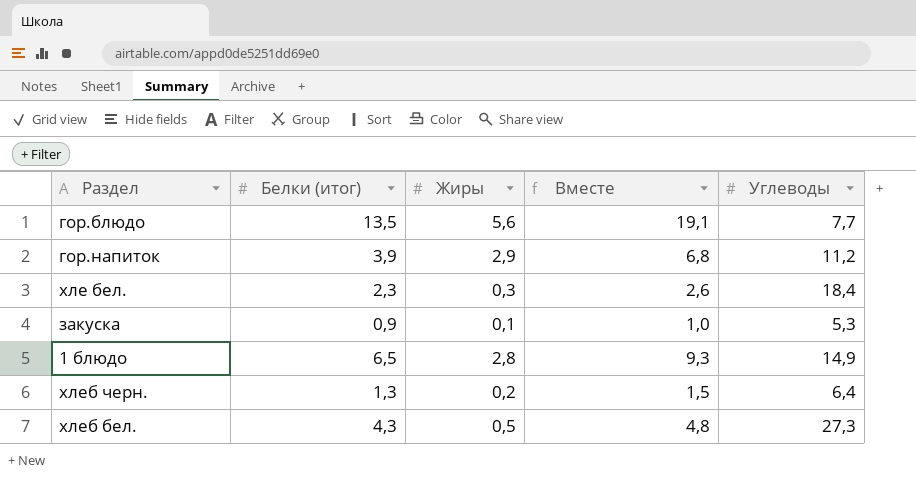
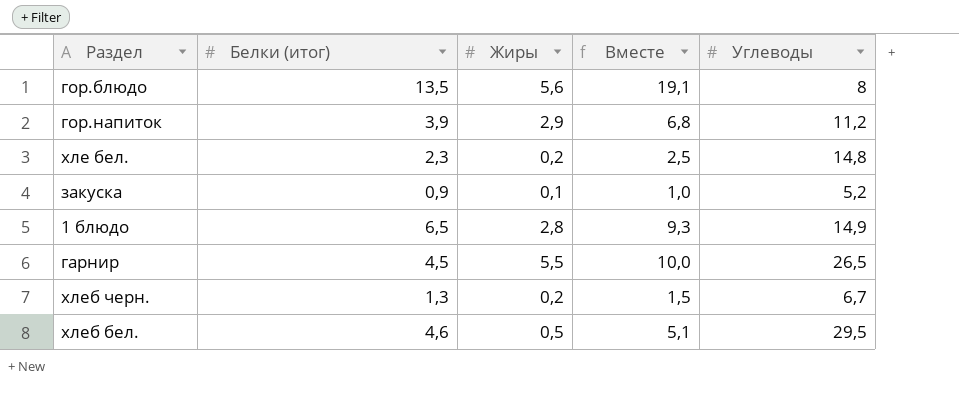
гор.блюдо | Углеводы: 7,7 -> 8
хле бел. | Жиры: 0,3 -> 0,2
хле бел. | Вместе: 2,6 -> 2,5
хле бел. | Углеводы: 18,4 -> 14,8
закуска | Углеводы: 5,3 -> 5,2
row гарнир: none -> 4,5 | 5,5 | 10,0 | 26,5
хлеб черн. | Углеводы: 6,4 -> 6,7
хлеб бел. | Белки (итог): 4,3 -> 4,6
хлеб бел. | Вместе: 4,8 -> 5,1
хлеб бел. | Углеводы: 27,3 -> 29,5

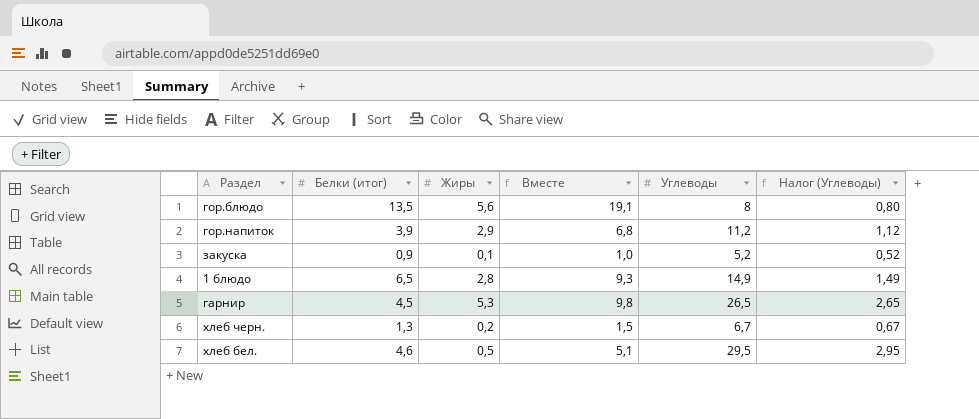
column Налог (Углеводы) | formula: none -> [Углеводы] * 0,1
row хле бел.: 2,3 | 0,2 | 2,5 | 14,8 -> none
гарнир | Жиры: 5,5 -> 5,3
гарнир | Вместе: 10,0 -> 9,8

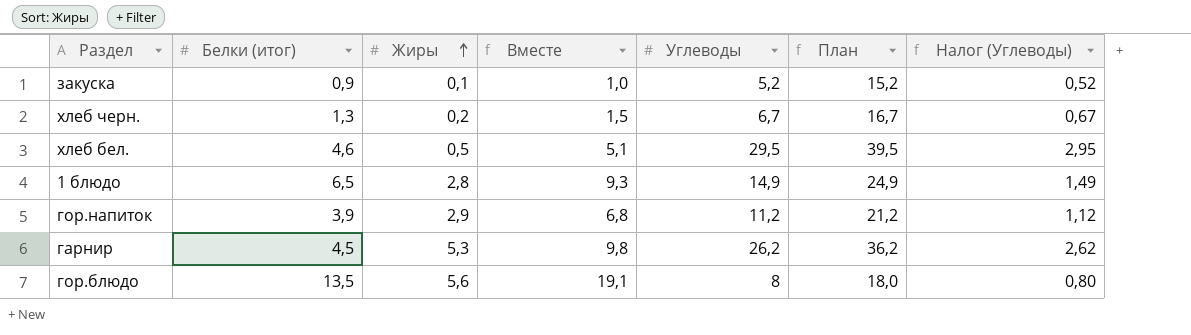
row order: none -> Жиры ascending
column План | formula: none -> [Углеводы] + 10
гарнир | Углеводы: 26,5 -> 26,2
гарнир | Налог (Углеводы): 2,65 -> 2,62

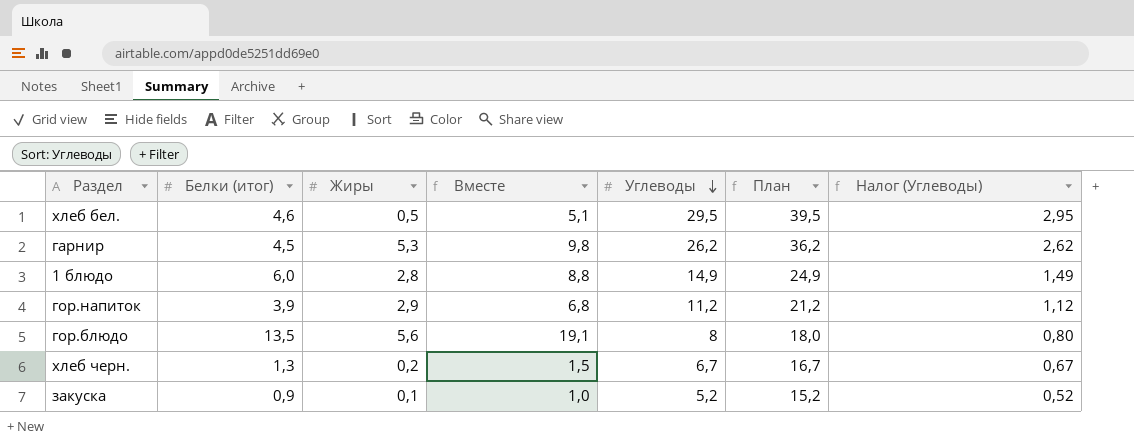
row order: Жиры ascending -> Углеводы descending
1 блюдо | Белки (итог): 6,5 -> 6,0
1 блюдо | Вместе: 9,3 -> 8,8

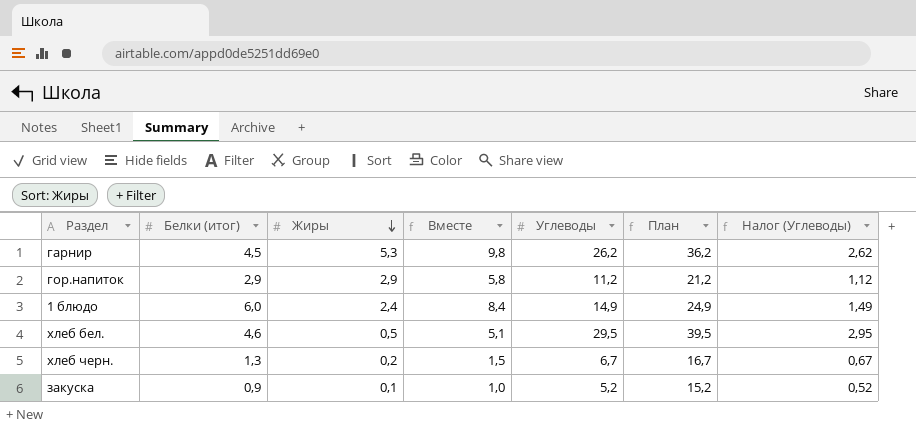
row order: Углеводы descending -> Жиры descending
row гор.блюдо: 13,5 | 5,6 | 19,1 | 8 | 18,0 | 0,80 -> none
гор.напиток | Белки (итог): 3,9 -> 2,9
гор.напиток | Вместе: 6,8 -> 5,8
1 блюдо | Жиры: 2,8 -> 2,4
1 блюдо | Вместе: 8,8 -> 8,4

